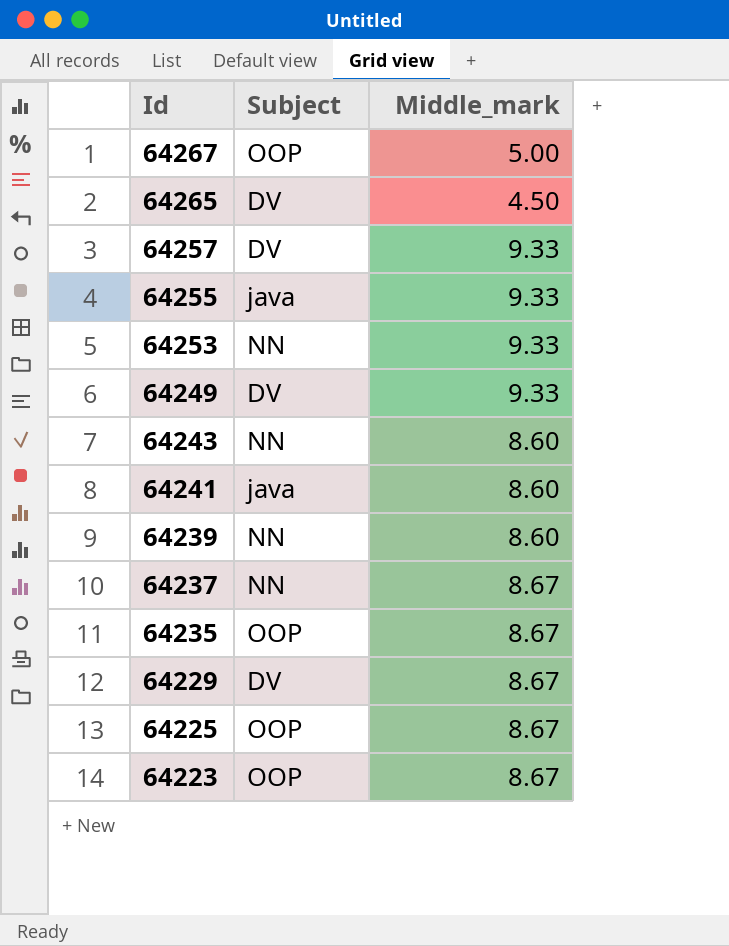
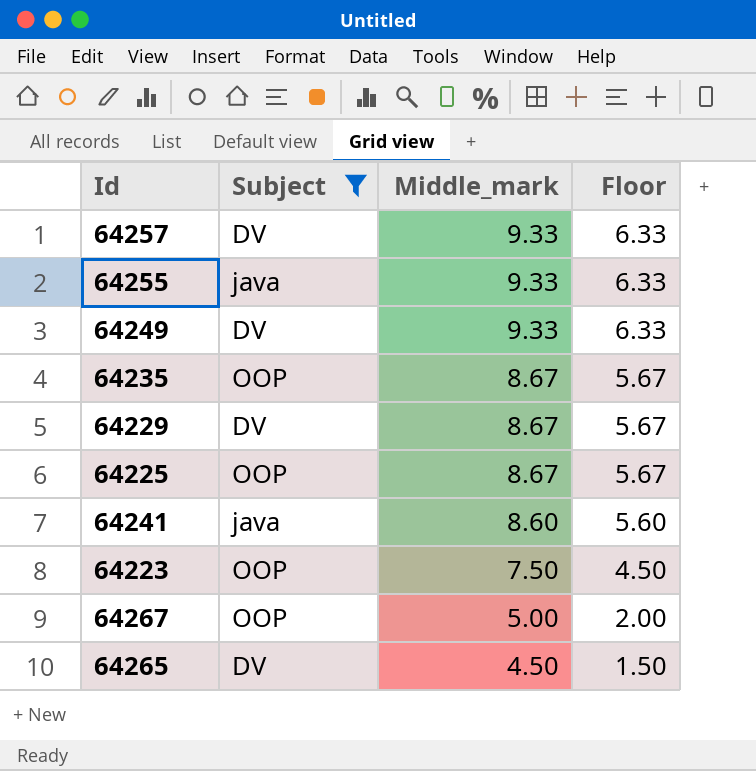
filter: none -> Subject != NN
row order: Id descending -> Middle_mark descending
column Floor | formula: none -> [Middle_mark] - 3
64223 | Middle_mark: 8.67 -> 7.50

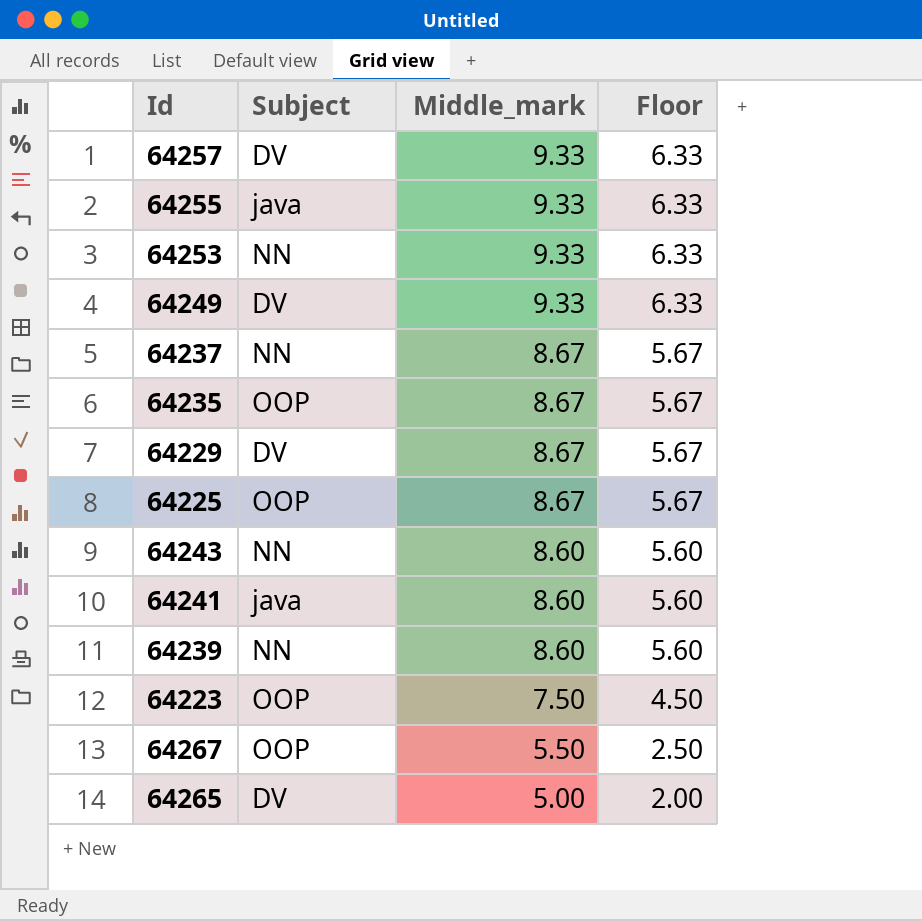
filter: Subject != NN -> none
64267 | Middle_mark: 5.00 -> 5.50
64267 | Floor: 2.00 -> 2.50
64265 | Middle_mark: 4.50 -> 5.00
64265 | Floor: 1.50 -> 2.00

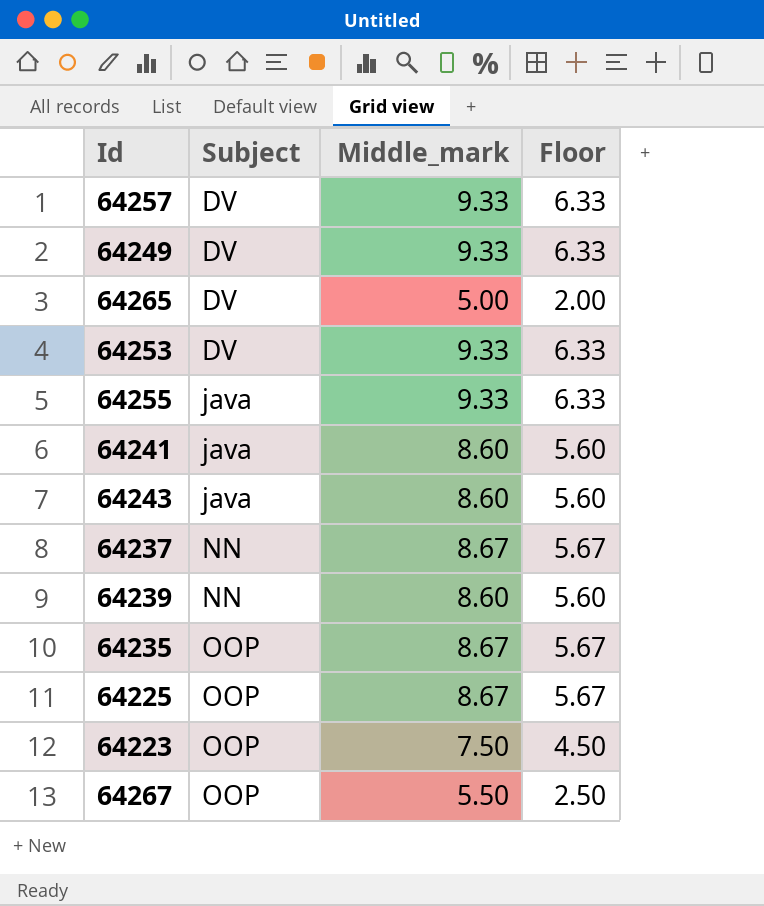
row order: Middle_mark descending -> Subject ascending
row 64229: DV | 8.67 | 5.67 -> none
64253 | Subject: NN -> DV
64243 | Subject: NN -> java

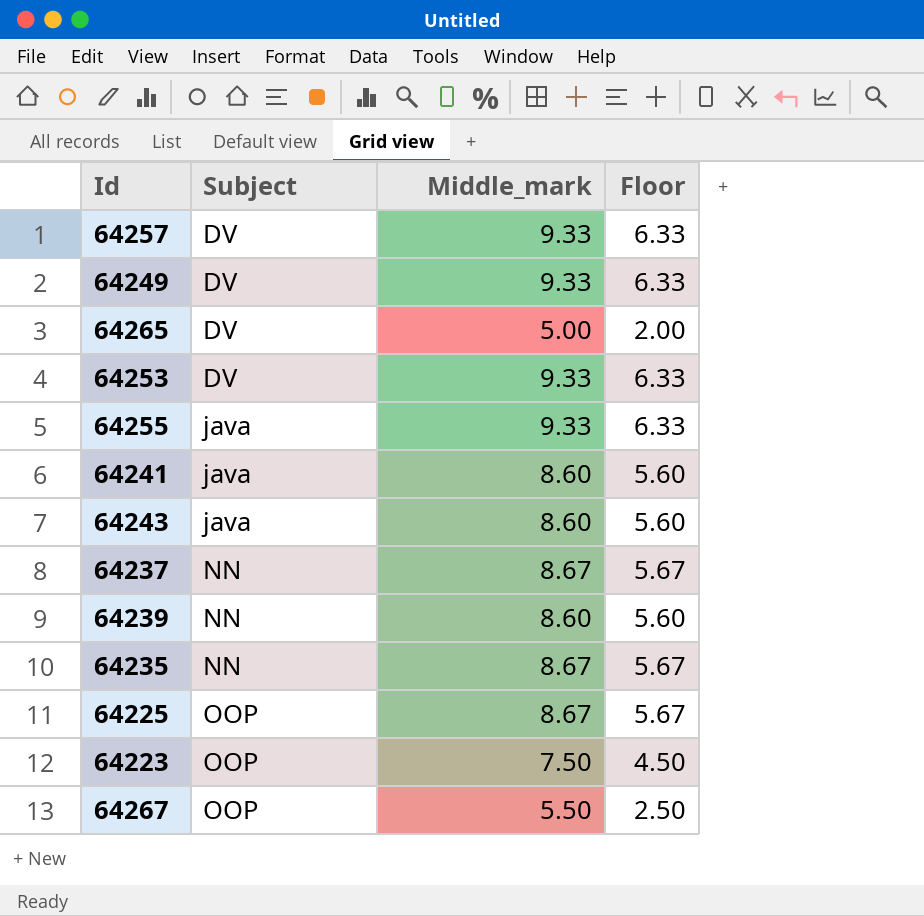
64235 | Subject: OOP -> NN

